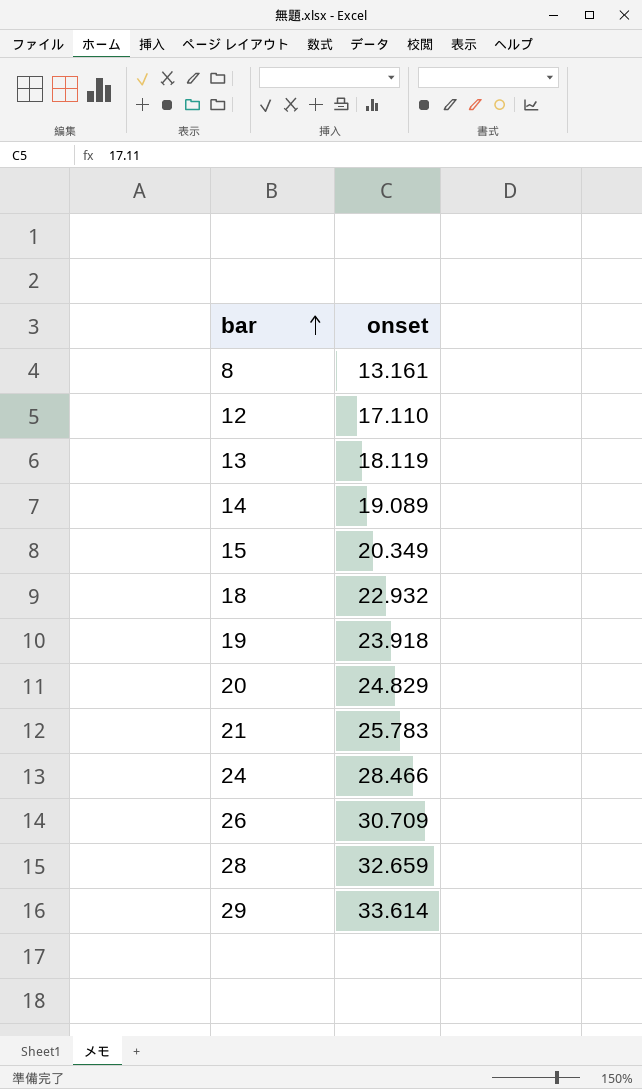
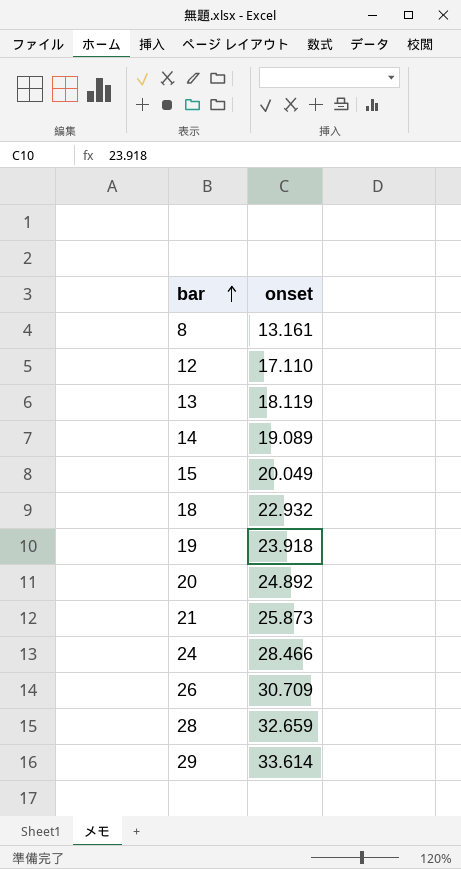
15 | onset: 20.349 -> 20.049
20 | onset: 24.829 -> 24.892
21 | onset: 25.783 -> 25.873

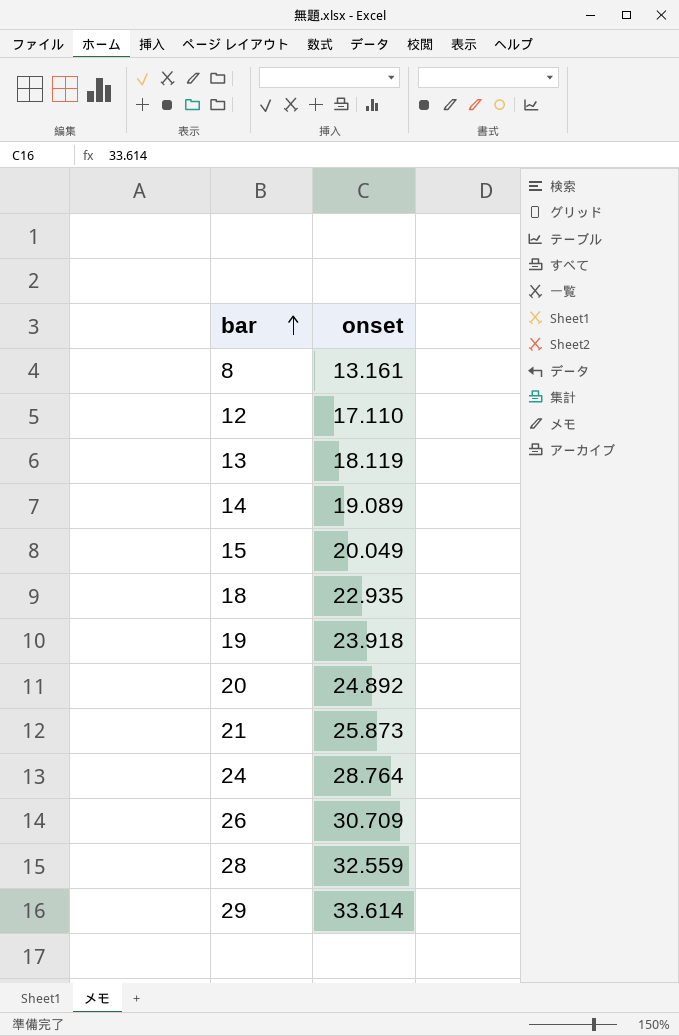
18 | onset: 22.932 -> 22.935
24 | onset: 28.466 -> 28.764
28 | onset: 32.659 -> 32.559

